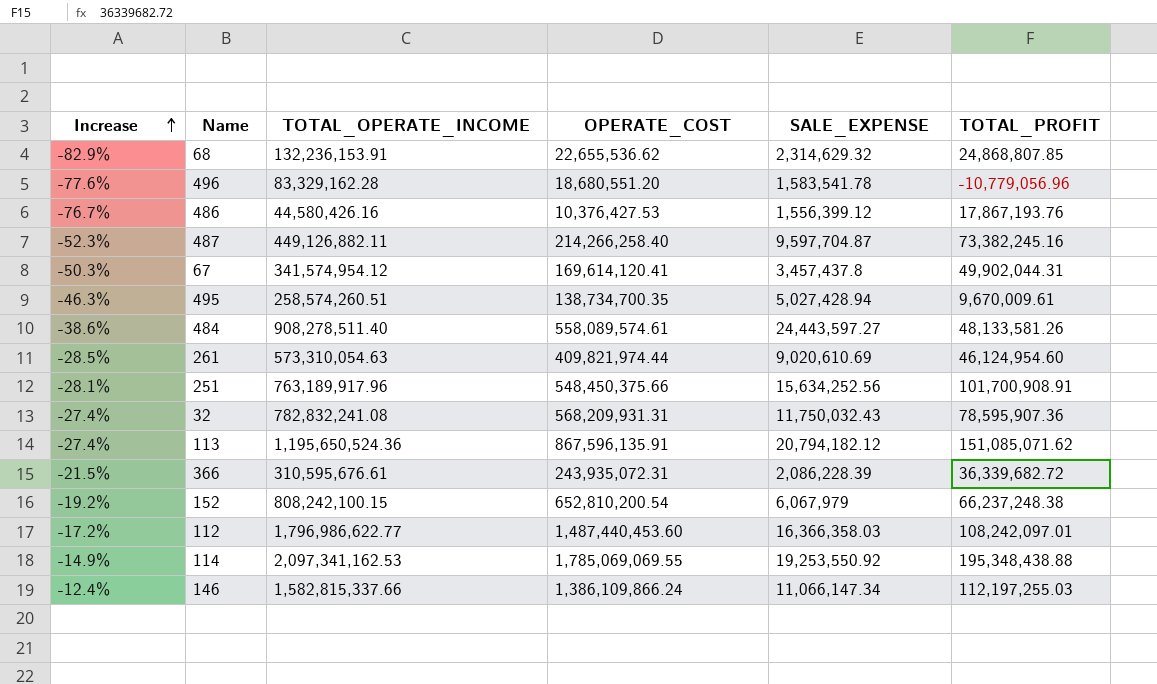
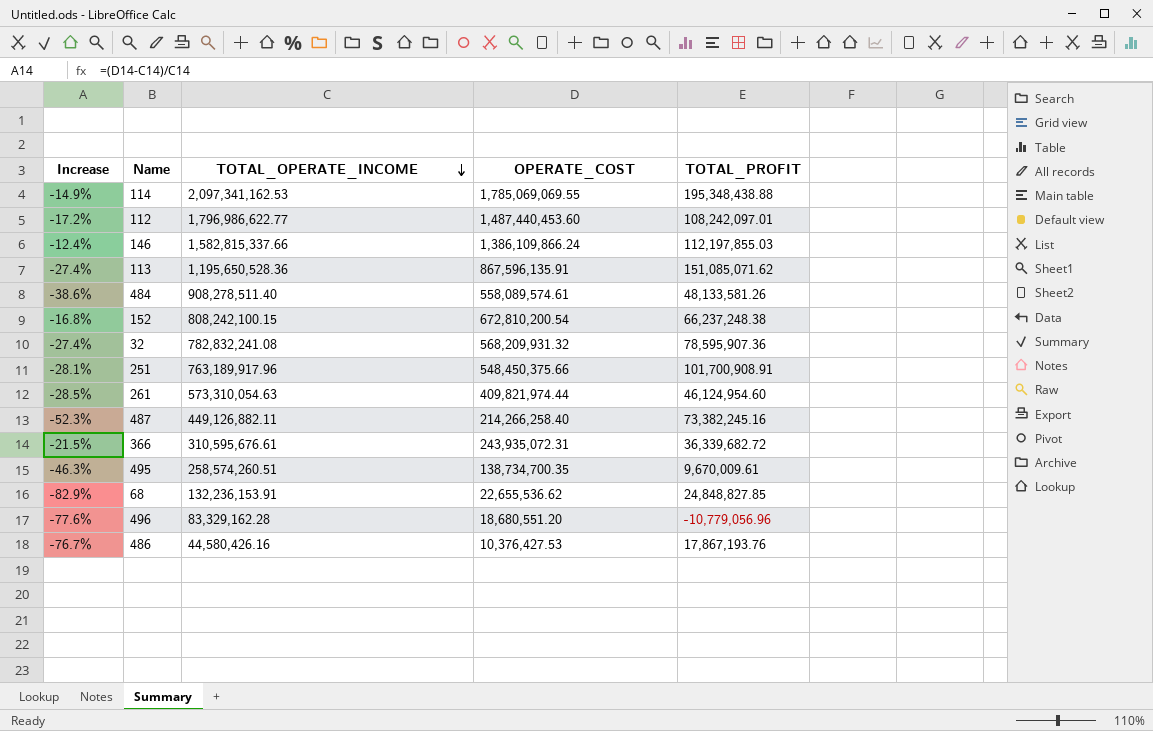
row order: Increase ascending -> TOTAL_OPERATE_INCOME descending
column SALE_EXPENSE | position: 5 -> none
row 67: -50.3% | 341,574,954.12 | 169,614,120.41 | 3,457,437.8 | 49,902,044.31 -> none
146 | TOTAL_PROFIT: 112,197,255.03 -> 112,197,855.03
113 | TOTAL_OPERATE_INCOME: 1,195,650,524.36 -> 1,195,650,528.36
152 | Increase: -19.2% -> -16.8%
152 | OPERATE_COST: 652,810,200.54 -> 672,810,200.54
32 | OPERATE_COST: 568,209,931.31 -> 568,209,931.32
68 | TOTAL_PROFIT: 24,868,807.85 -> 24,848,827.85

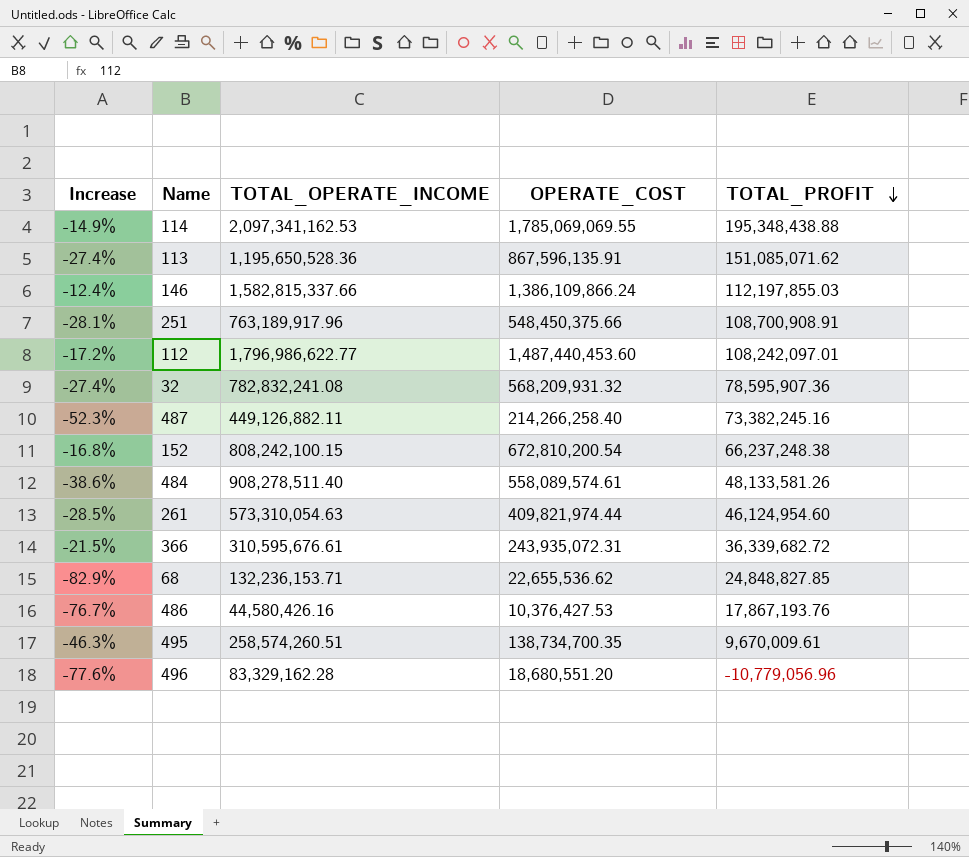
row order: TOTAL_OPERATE_INCOME descending -> TOTAL_PROFIT descending
251 | TOTAL_PROFIT: 101,700,908.91 -> 108,700,908.91
68 | TOTAL_OPERATE_INCOME: 132,236,153.91 -> 132,236,153.71

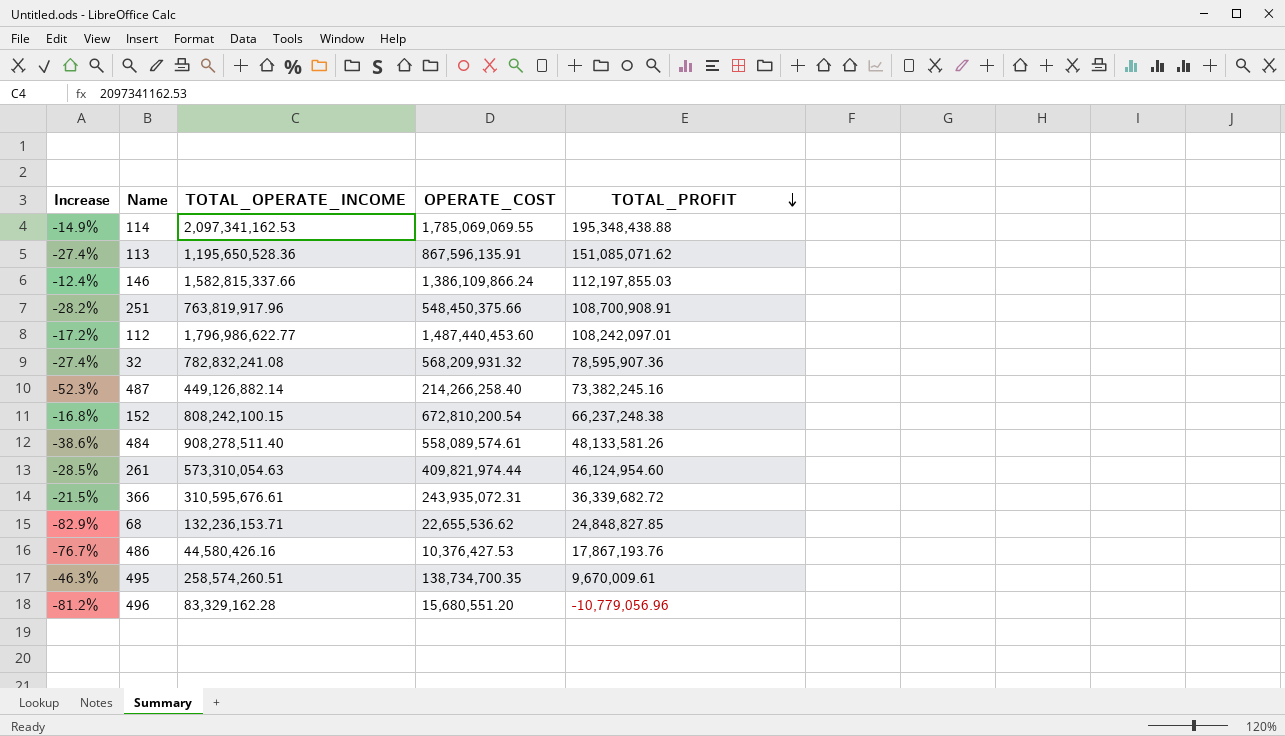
251 | Increase: -28.1% -> -28.2%
251 | TOTAL_OPERATE_INCOME: 763,189,917.96 -> 763,819,917.96
487 | TOTAL_OPERATE_INCOME: 449,126,882.11 -> 449,126,882.14
496 | Increase: -77.6% -> -81.2%
496 | OPERATE_COST: 18,680,551.20 -> 15,680,551.20

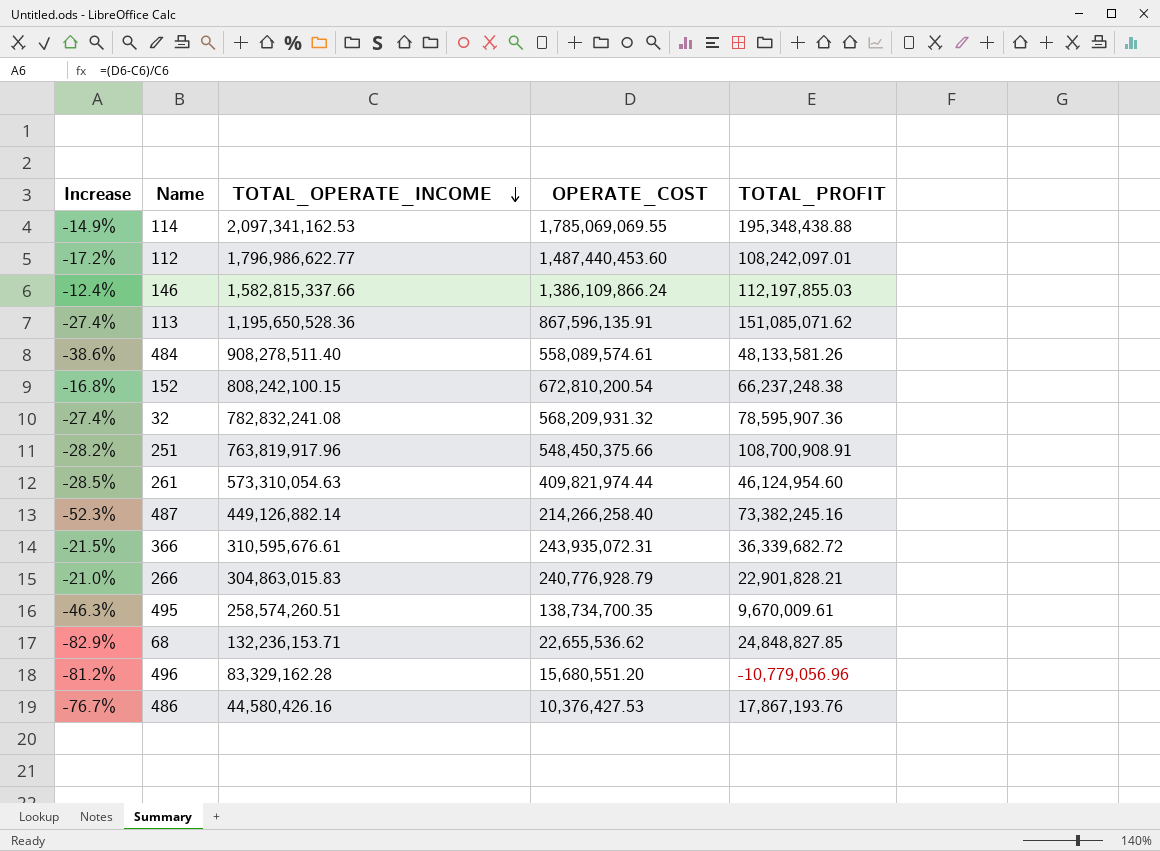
row order: TOTAL_PROFIT descending -> TOTAL_OPERATE_INCOME descending
row 266: none -> -21.0% | 304,863,015.83 | 240,776,928.79 | 22,901,828.21

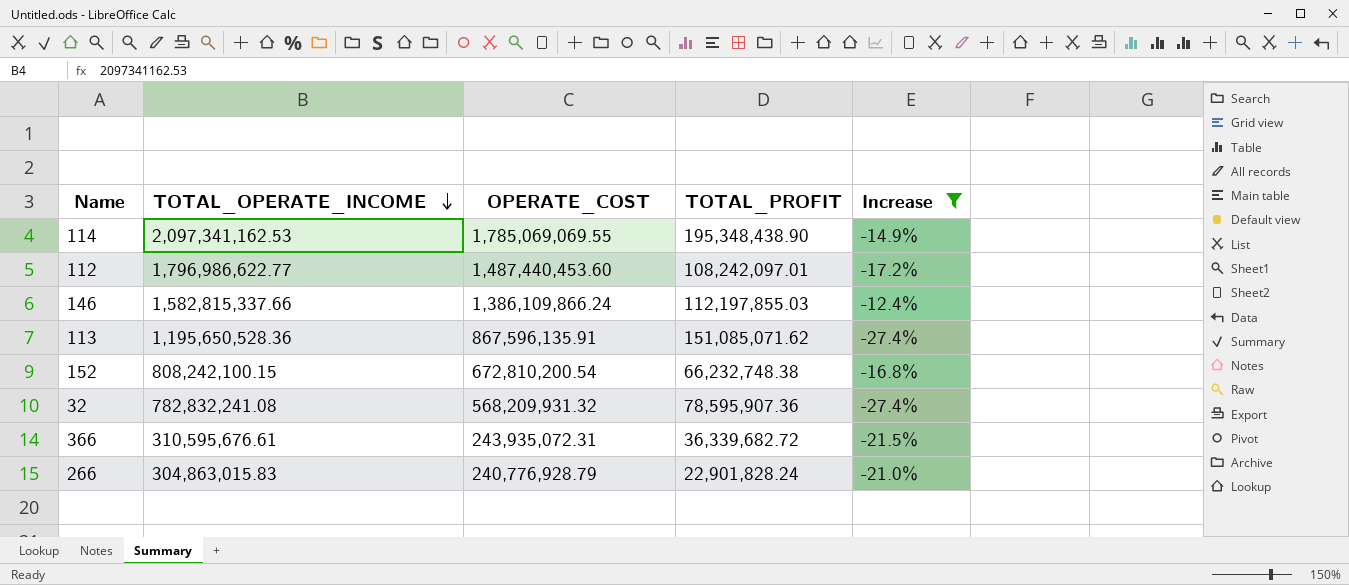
filter: none -> Increase >= -27.4%
column Increase | position: 1 -> 5
114 | TOTAL_PROFIT: 195,348,438.88 -> 195,348,438.90
152 | TOTAL_PROFIT: 66,237,248.38 -> 66,232,748.38
266 | TOTAL_PROFIT: 22,901,828.21 -> 22,901,828.24

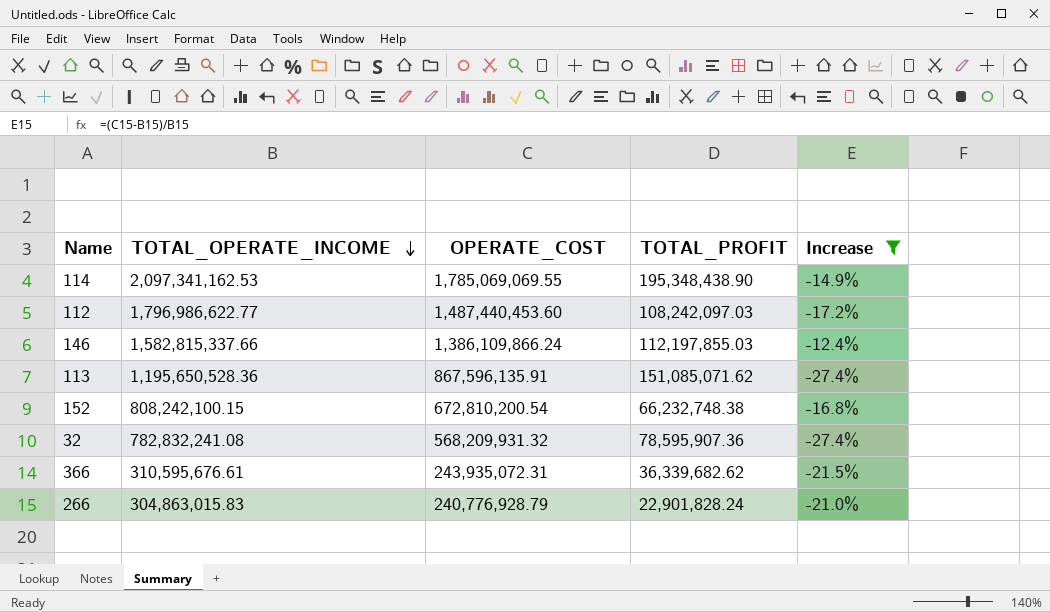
112 | TOTAL_PROFIT: 108,242,097.01 -> 108,242,097.03
366 | TOTAL_PROFIT: 36,339,682.72 -> 36,339,682.62

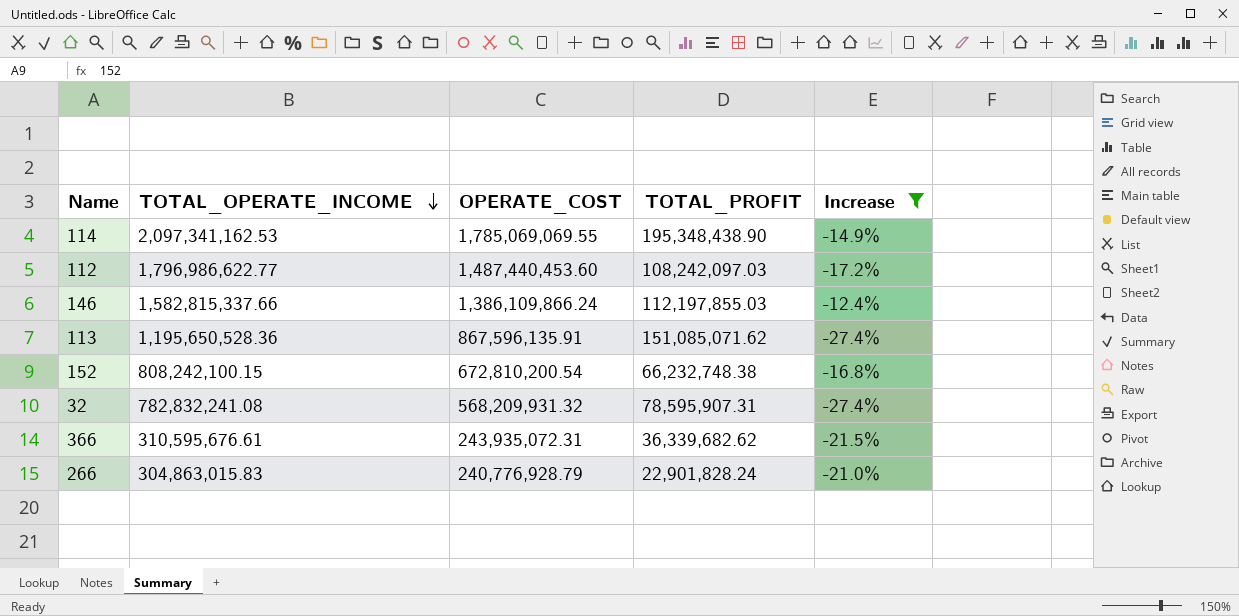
32 | TOTAL_PROFIT: 78,595,907.36 -> 78,595,907.31

